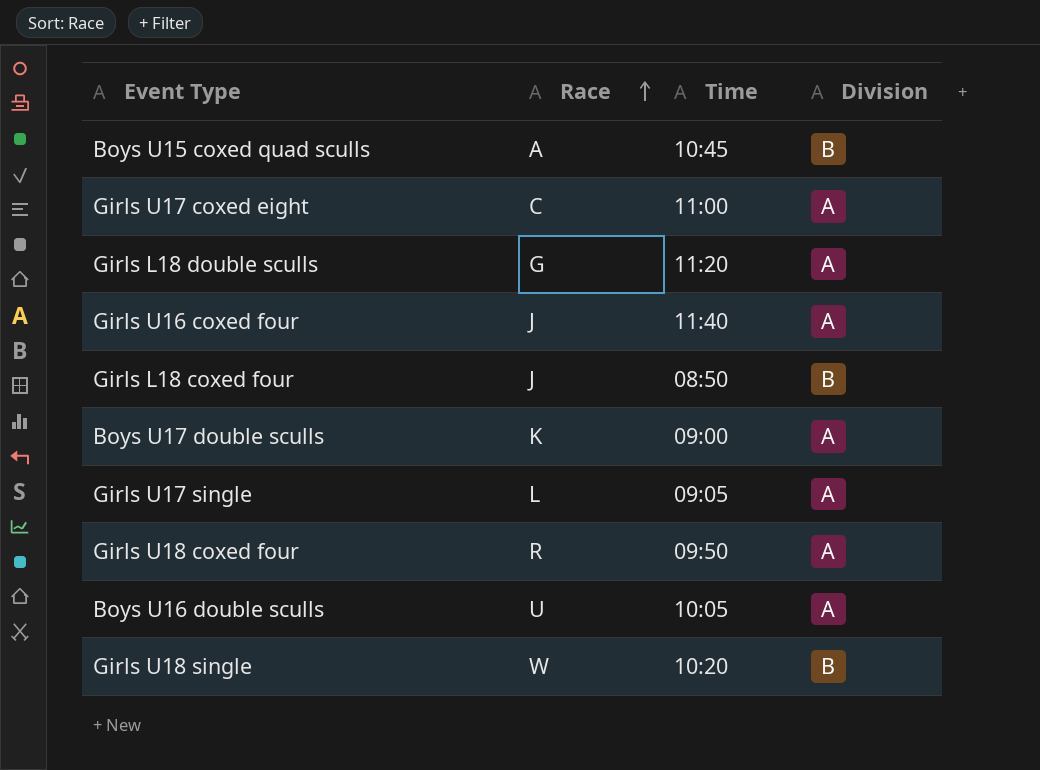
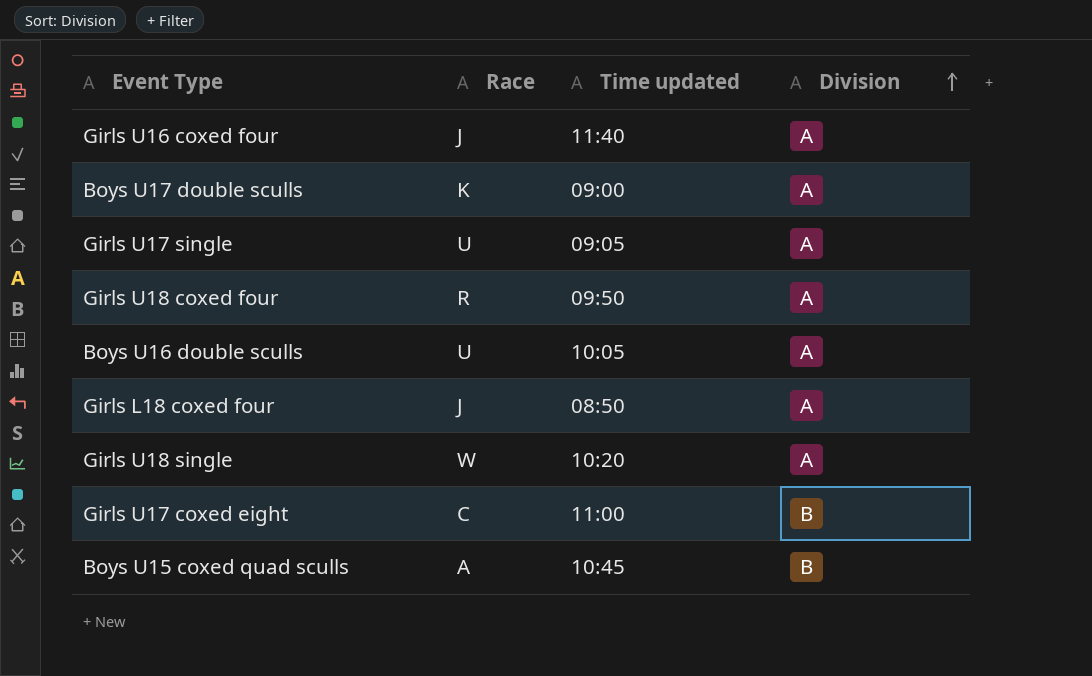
row order: Race ascending -> Division ascending
column name: Time -> Time updated
row Girls L18 double sculls: G | 11:20 | A -> none
Girls U17 single | Race: L -> U
Girls L18 coxed four | Division: B -> A
Girls U18 single | Division: B -> A
Girls U17 coxed eight | Division: A -> B

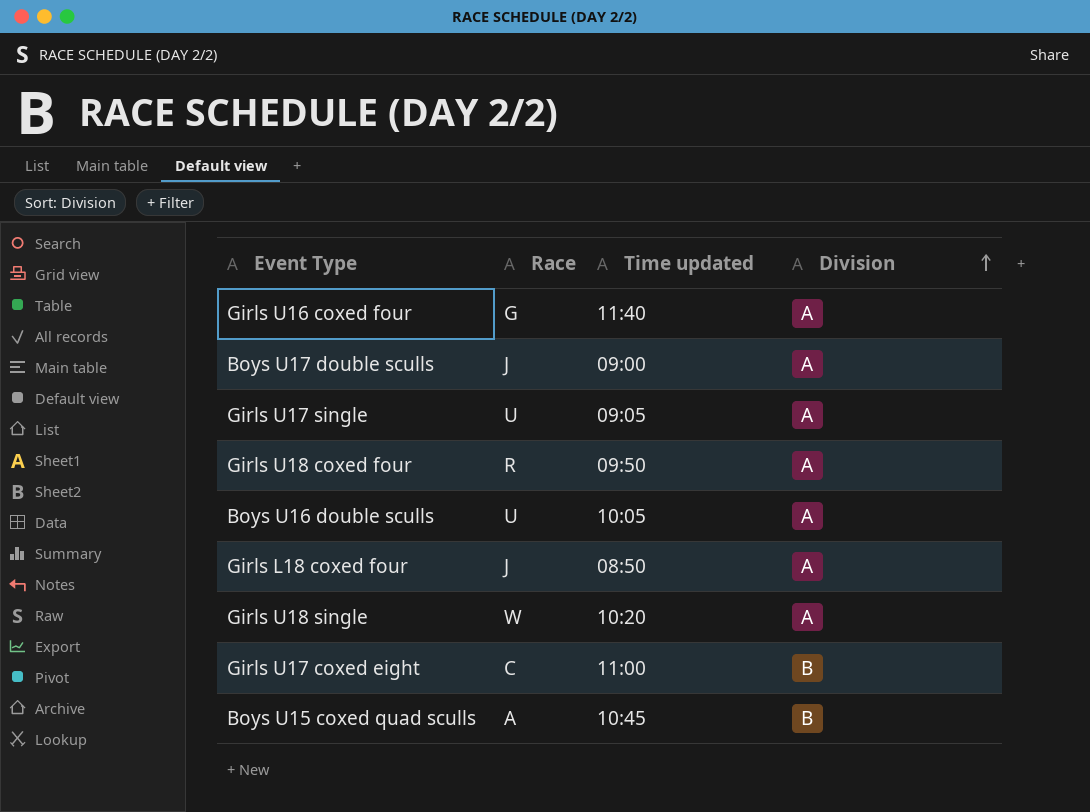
Girls U16 coxed four | Race: J -> G
Boys U17 double sculls | Race: K -> J

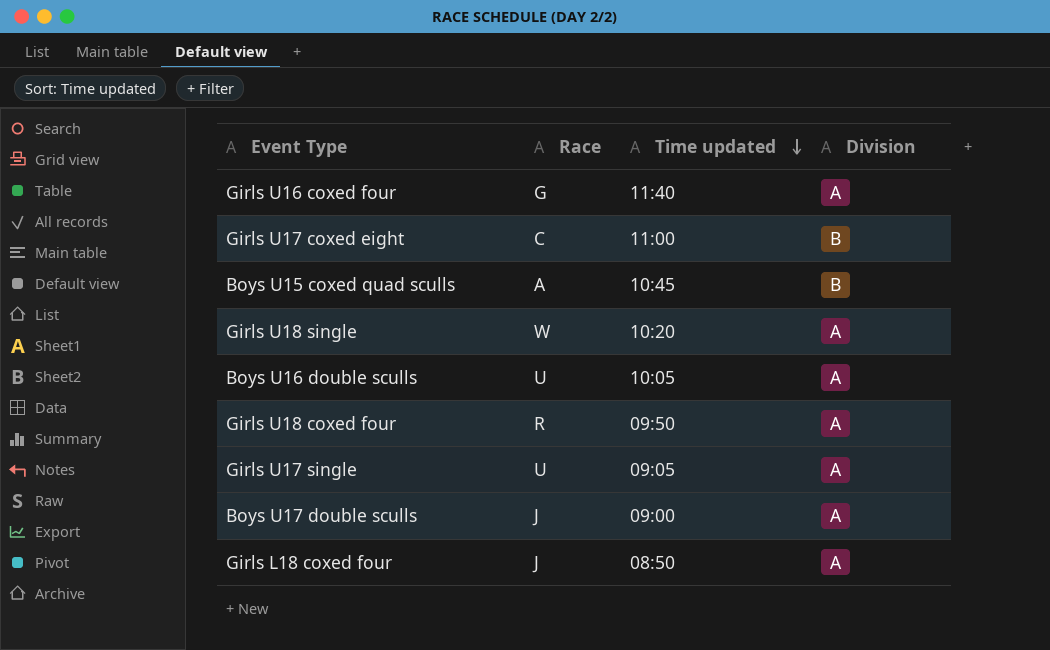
row order: Division ascending -> Time updated descending

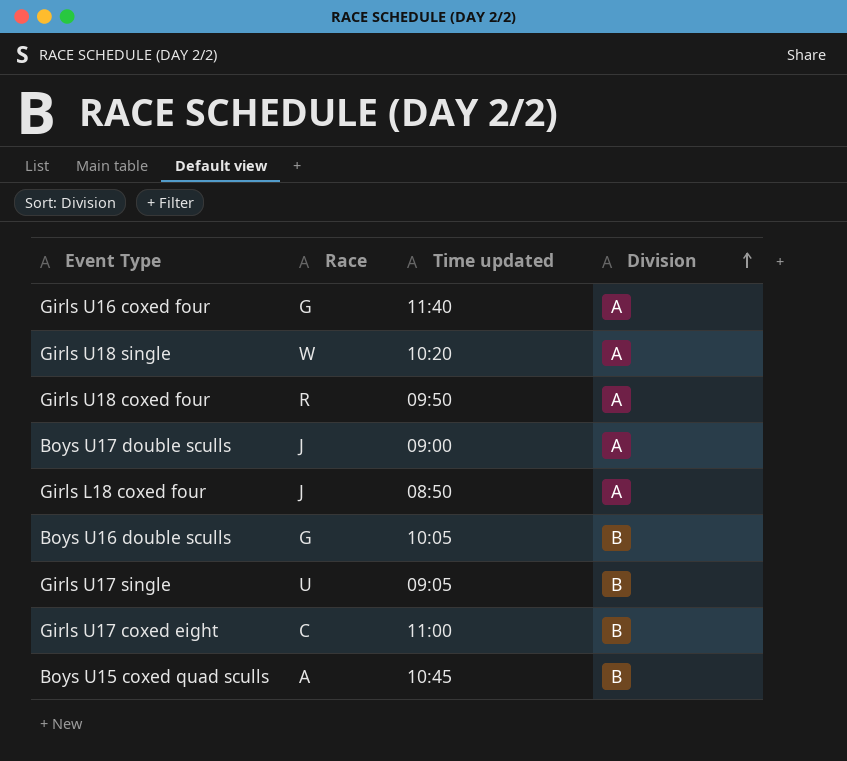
row order: Time updated descending -> Division ascending
Boys U16 double sculls | Race: U -> G
Boys U16 double sculls | Division: A -> B
Girls U17 single | Division: A -> B

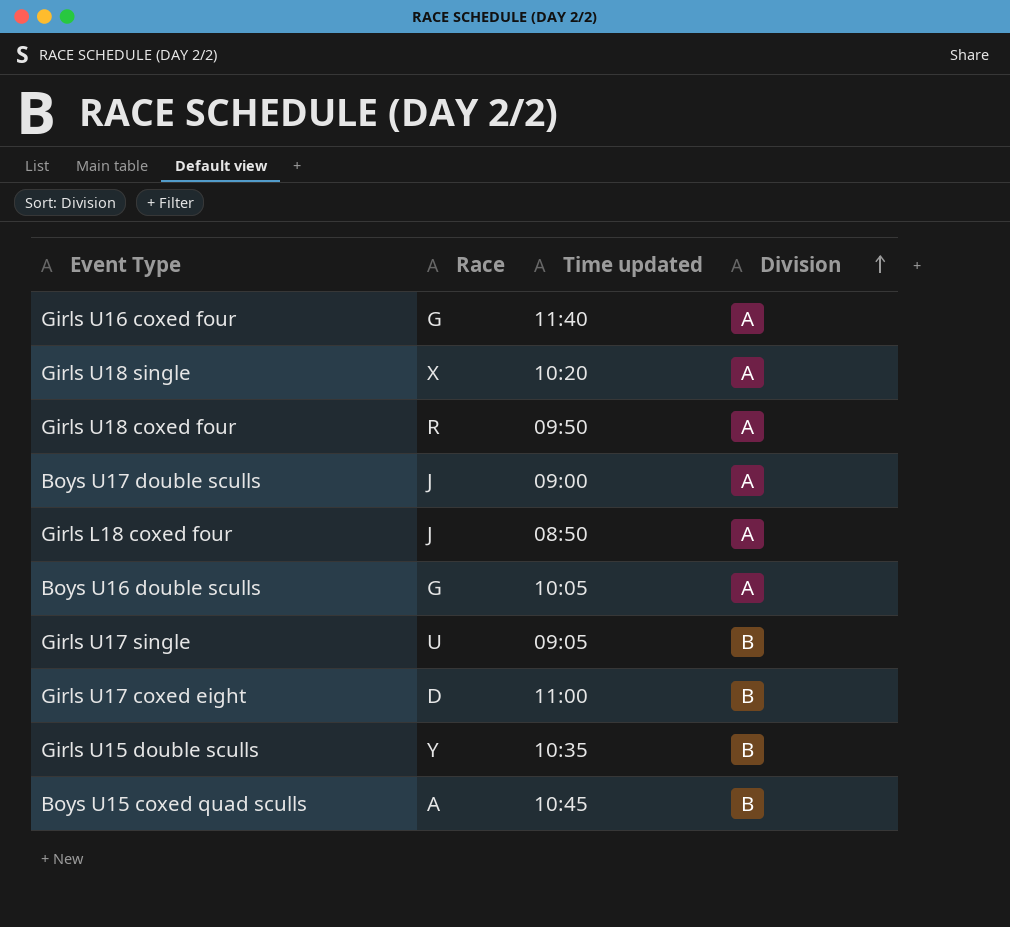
Girls U18 single | Race: W -> X
Boys U16 double sculls | Division: B -> A
Girls U17 coxed eight | Race: C -> D
row Girls U15 double sculls: none -> Y | 10:35 | B

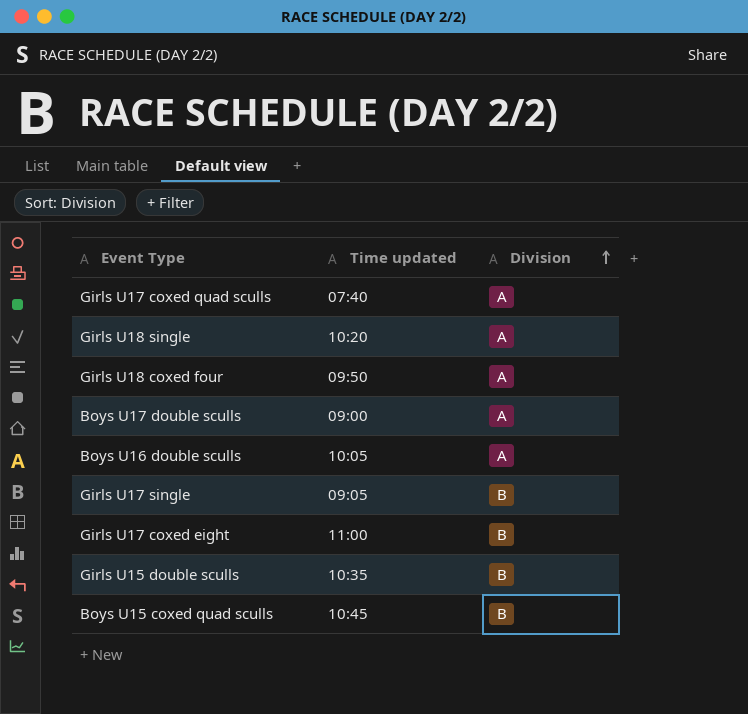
column Race | position: 2 -> none
row Girls U16 coxed four: G | 11:40 | A -> none
row Girls L18 coxed four: J | 08:50 | A -> none
row Girls U17 coxed quad sculls: none -> 07:40 | A

